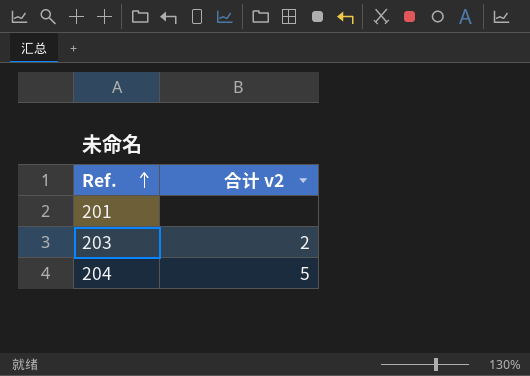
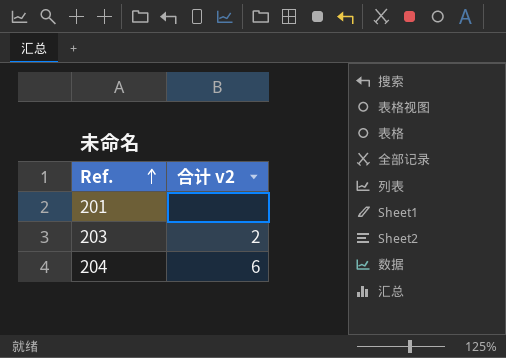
204 | 合计 v2: 5 -> 6

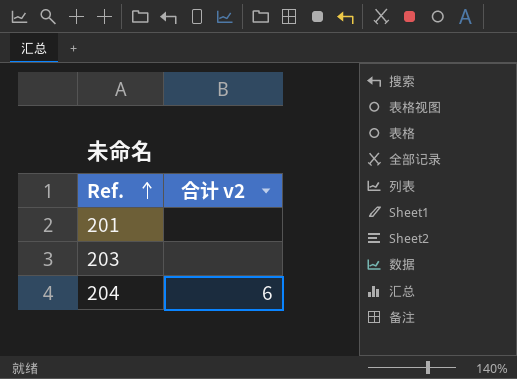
203 | 合计 v2: 2 -> none

